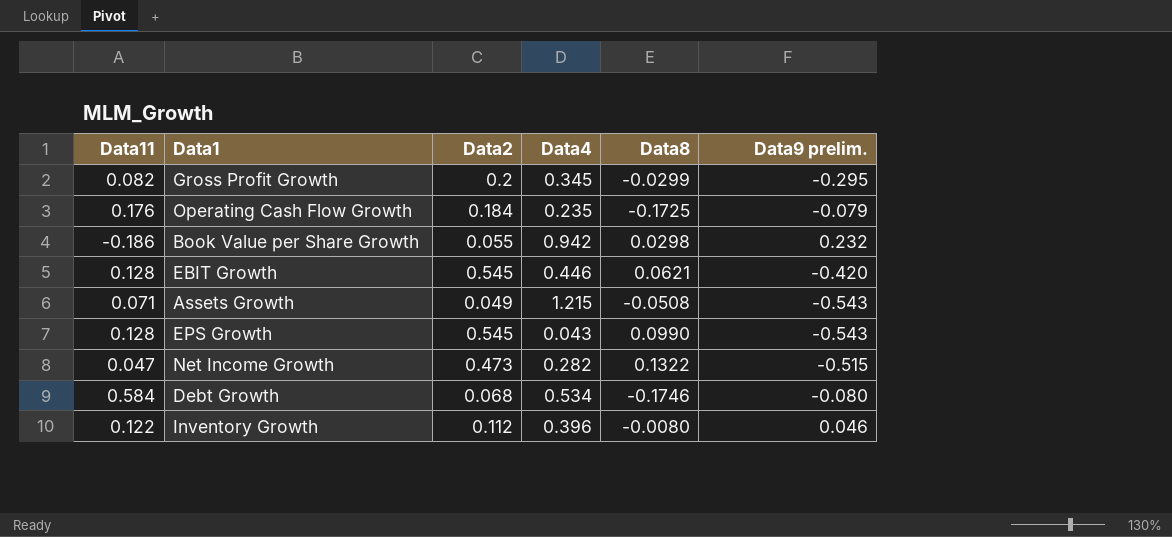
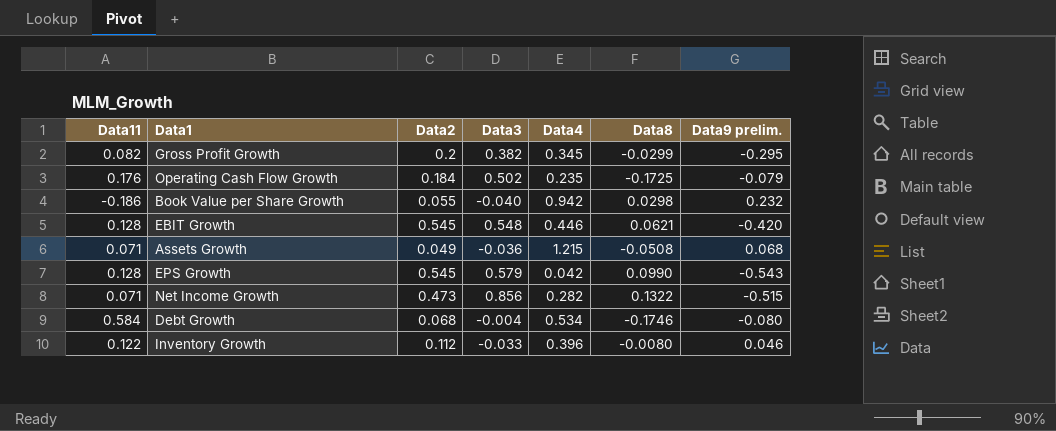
column Data3 | position: none -> 4
Assets Growth | Data9 prelim.: -0.543 -> 0.068
EPS Growth | Data4: 0.043 -> 0.042
Net Income Growth | Data11: 0.047 -> 0.071

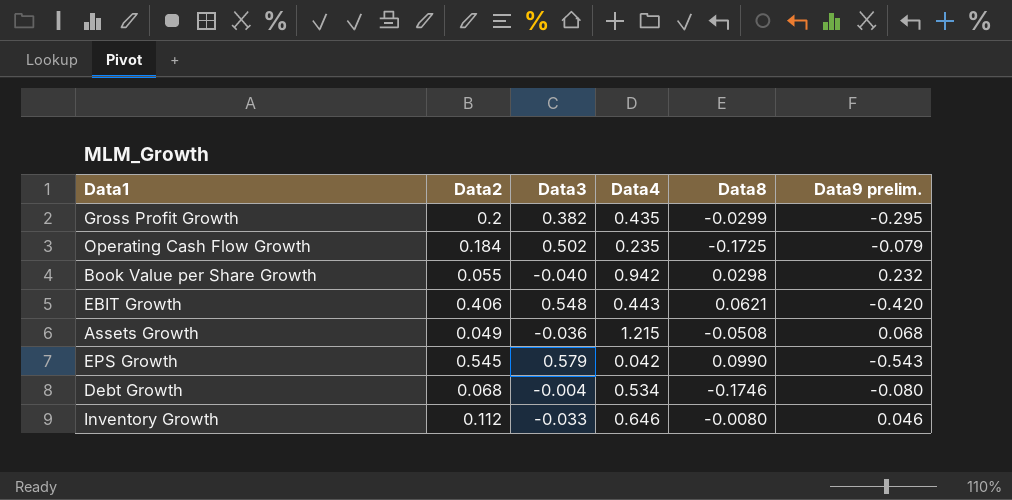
column Data11 | position: 1 -> none
row Net Income Growth: 0.071 | 0.473 | 0.856 | 0.282 | 0.1322 | -0.515 -> none
Gross Profit Growth | Data4: 0.345 -> 0.435
EBIT Growth | Data2: 0.545 -> 0.406
EBIT Growth | Data4: 0.446 -> 0.443
Inventory Growth | Data4: 0.396 -> 0.646

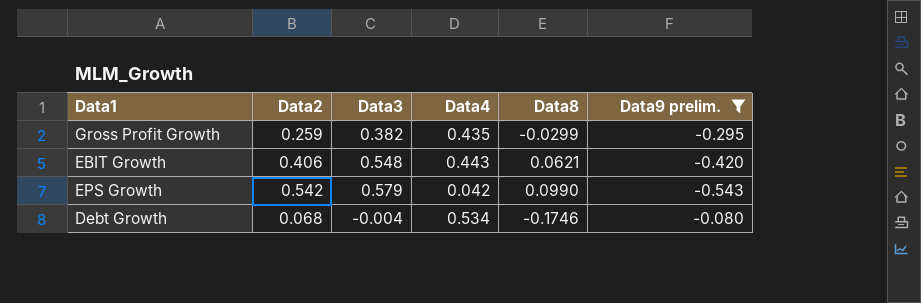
filter: none -> Data9 prelim. <= -0.080
Gross Profit Growth | Data2: 0.2 -> 0.259
EPS Growth | Data2: 0.545 -> 0.542

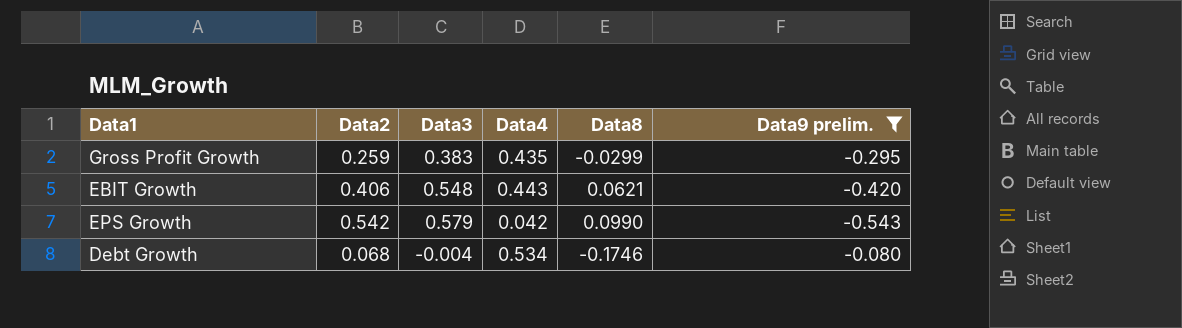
Gross Profit Growth | Data3: 0.382 -> 0.383

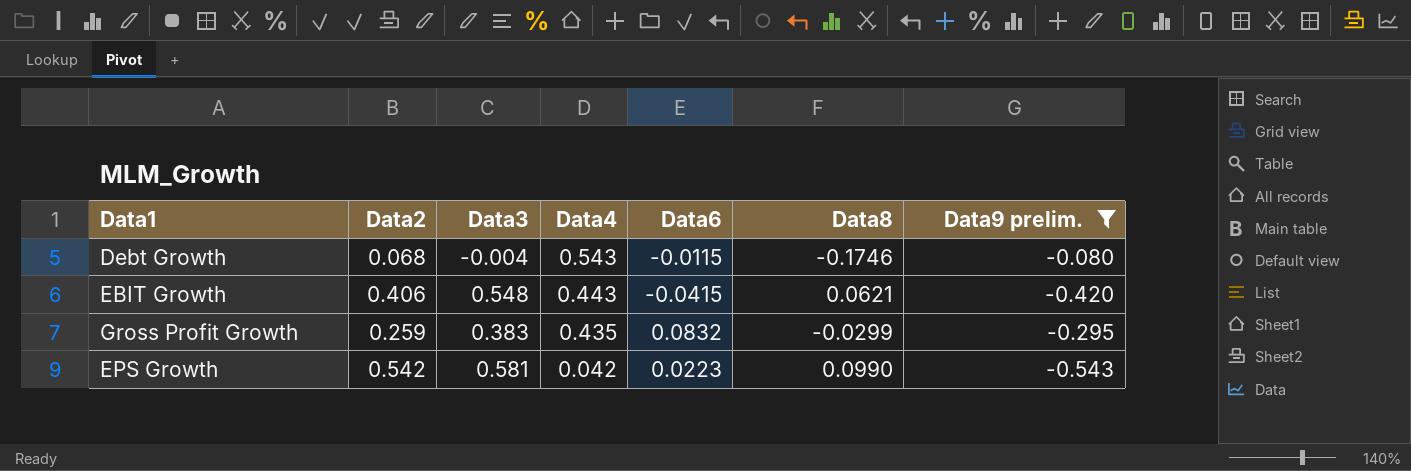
row order: none -> Data4 descending
column Data6 | position: none -> 5
Debt Growth | Data4: 0.534 -> 0.543
EPS Growth | Data3: 0.579 -> 0.581

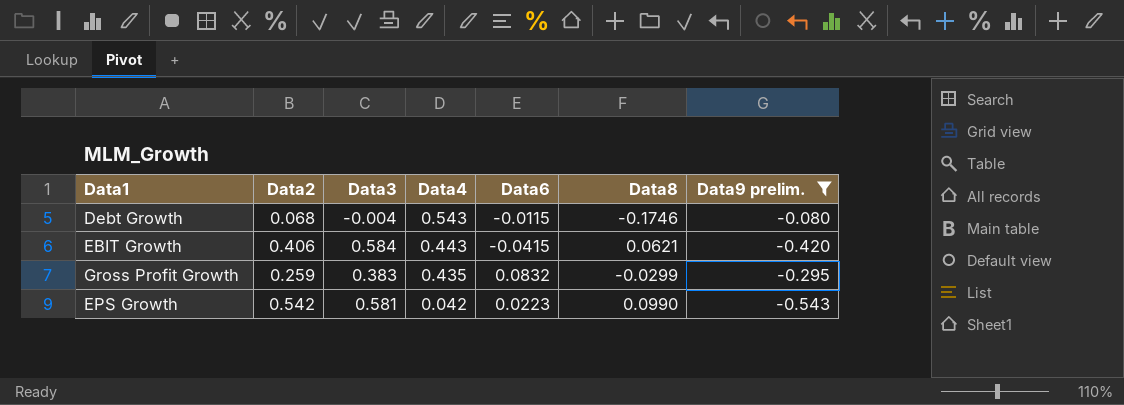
EBIT Growth | Data3: 0.548 -> 0.584

